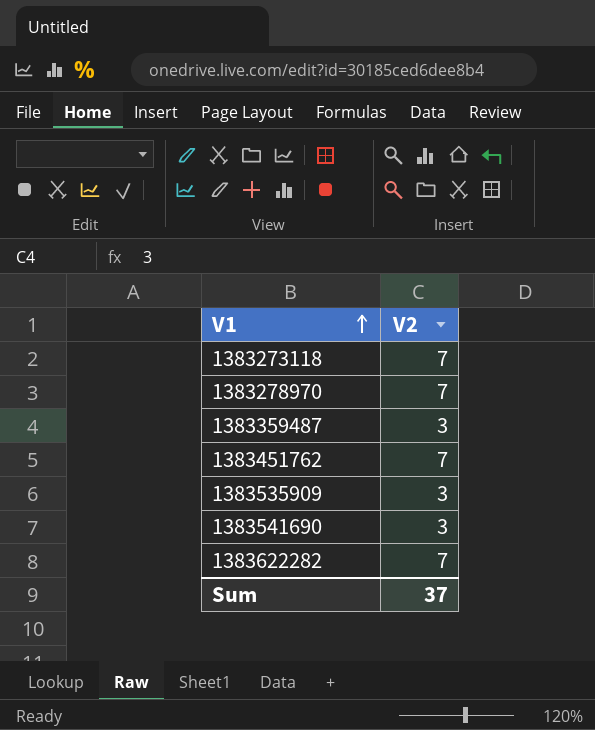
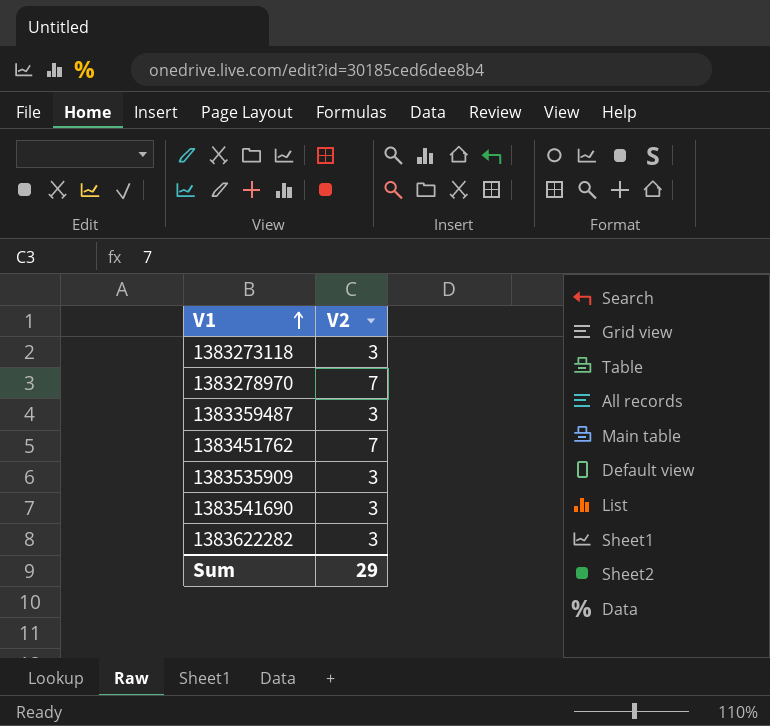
1383273118 | V2: 7 -> 3
1383622282 | V2: 7 -> 3
Sum | V2: 37 -> 29

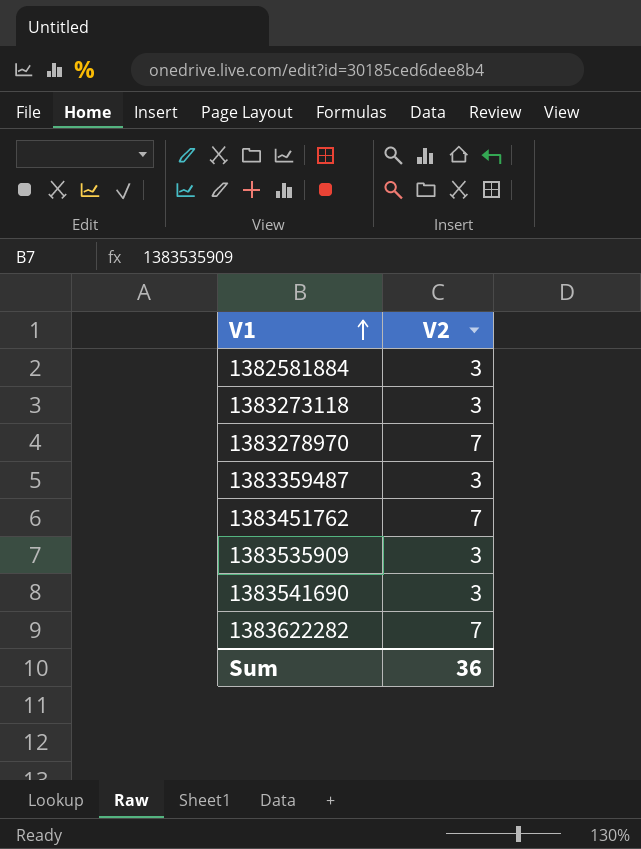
row 1382581884: none -> 3
1383622282 | V2: 3 -> 7
Sum | V2: 29 -> 36

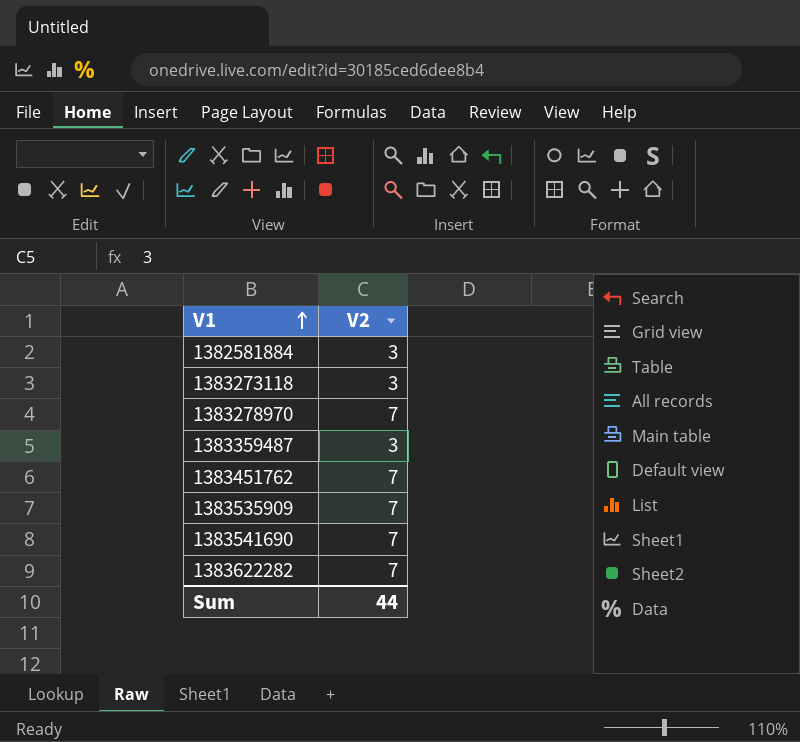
1383535909 | V2: 3 -> 7
1383541690 | V2: 3 -> 7
Sum | V2: 36 -> 44

